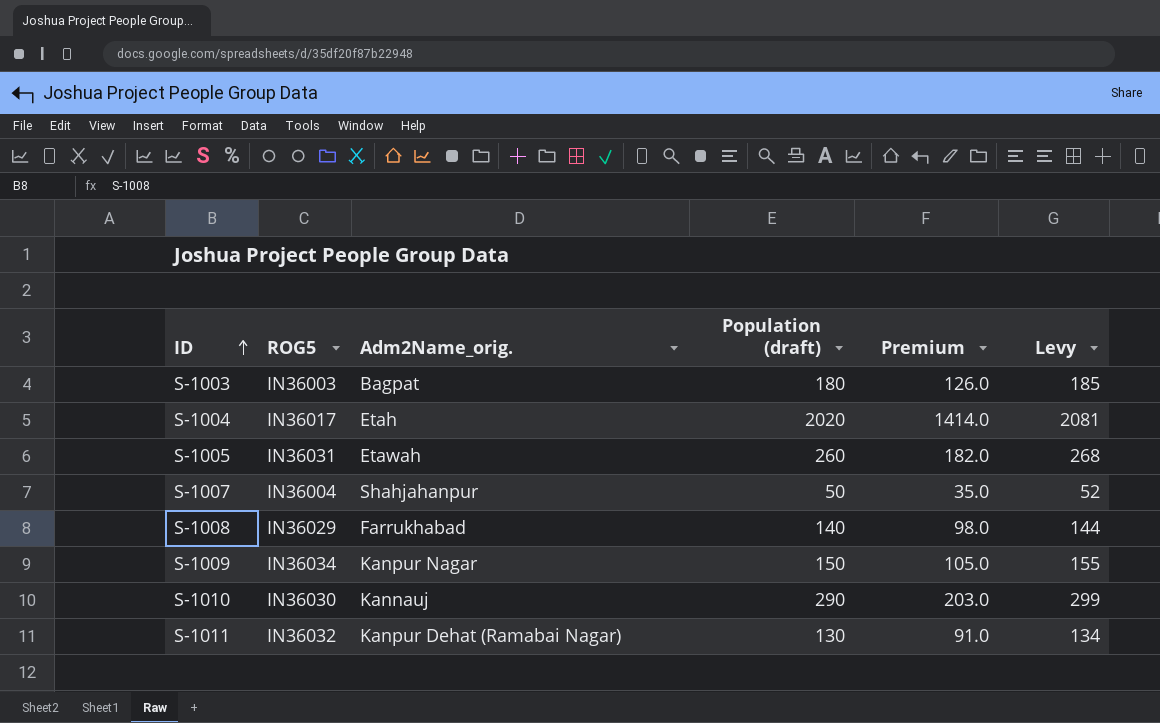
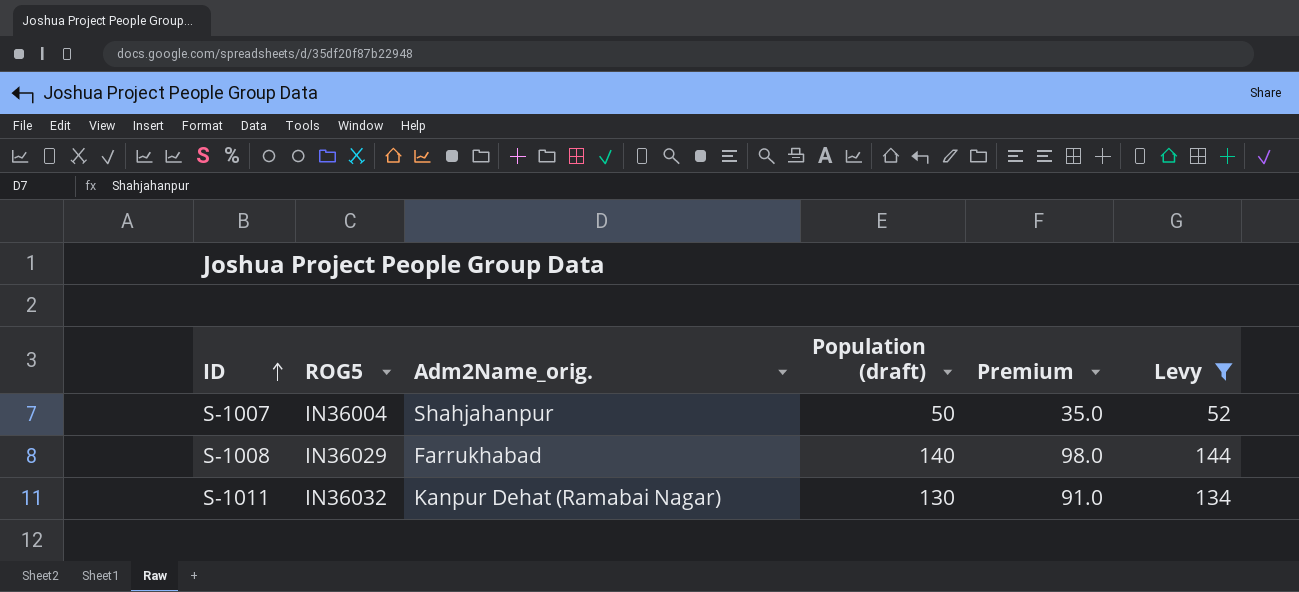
filter: none -> Levy <= 144

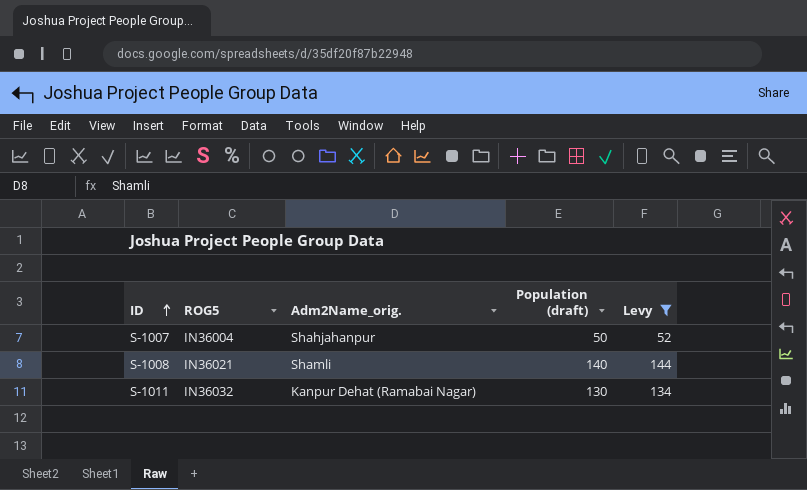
column Premium | formula: [Population (draft)] * 0.7 -> none
S-1008 | ROG5: IN36029 -> IN36021
S-1008 | Adm2Name_orig.: Farrukhabad -> Shamli

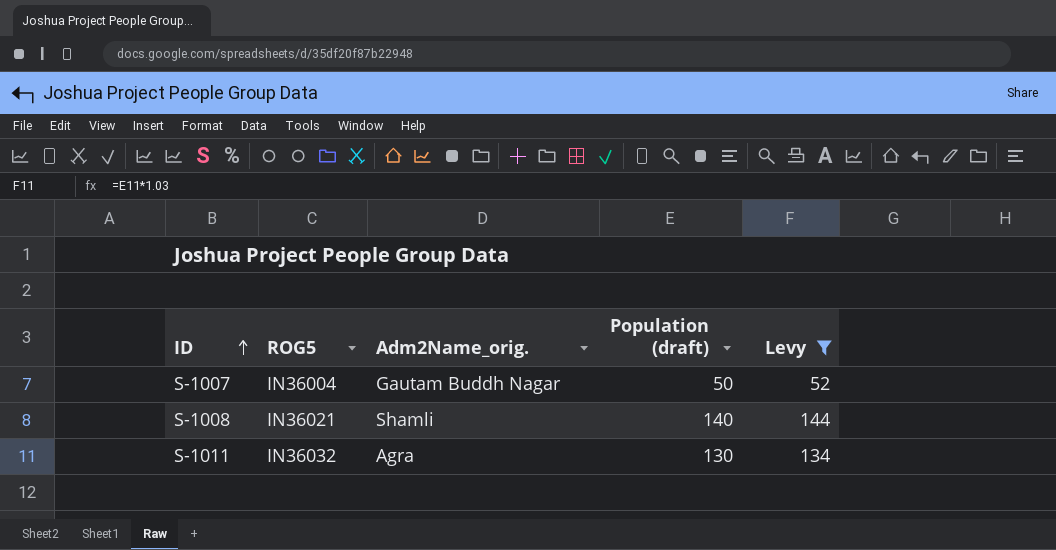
S-1007 | Adm2Name_orig.: Shahjahanpur -> Gautam Buddh Nagar
S-1011 | Adm2Name_orig.: Kanpur Dehat (Ramabai Nagar) -> Agra

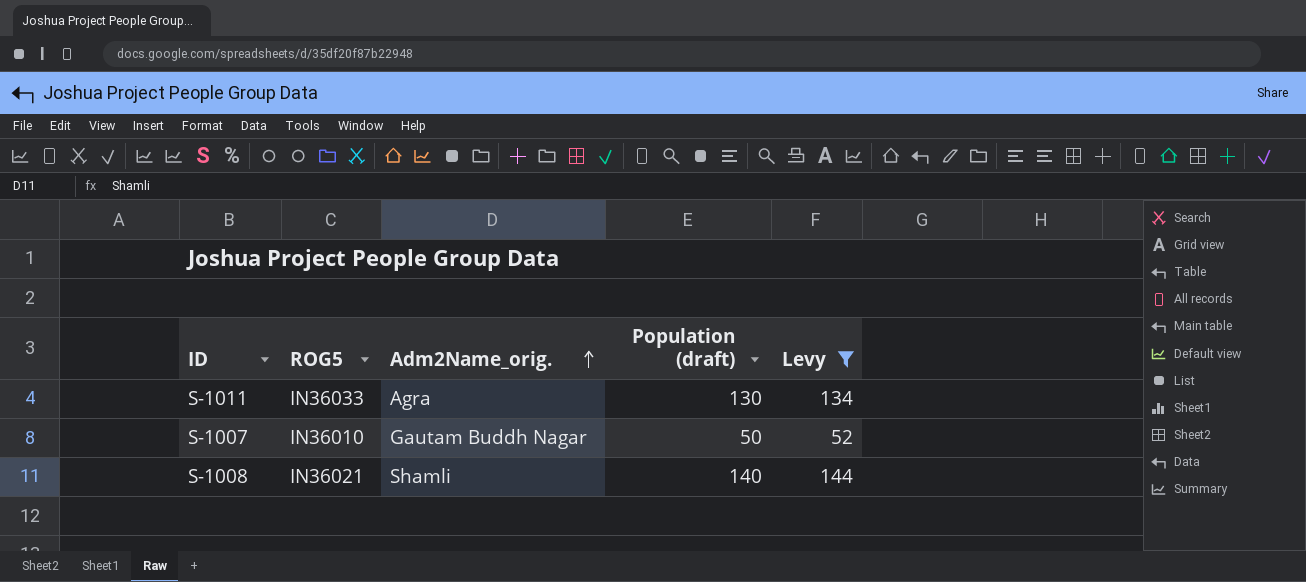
row order: ID ascending -> Adm2Name_orig. ascending
S-1011 | ROG5: IN36032 -> IN36033
S-1007 | ROG5: IN36004 -> IN36010

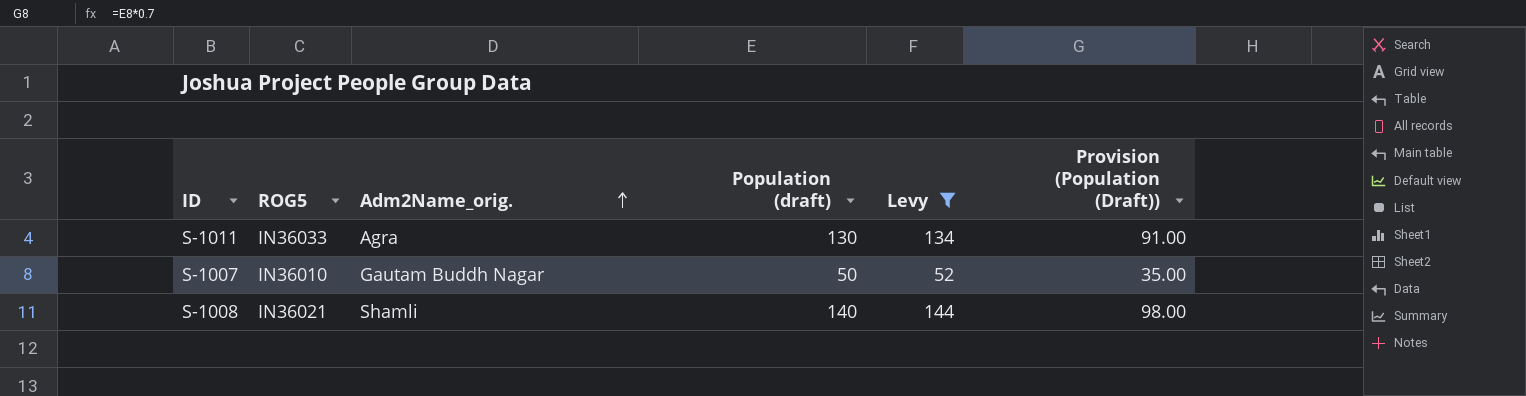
column Provision (Population (Draft)) | formula: none -> [Population (draft)] * 0.7

